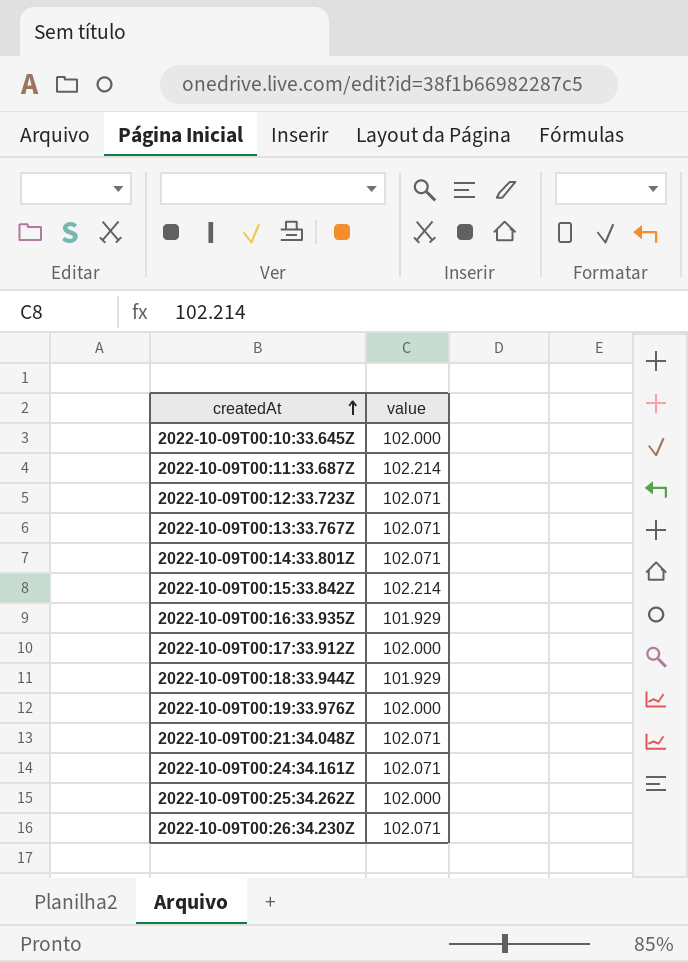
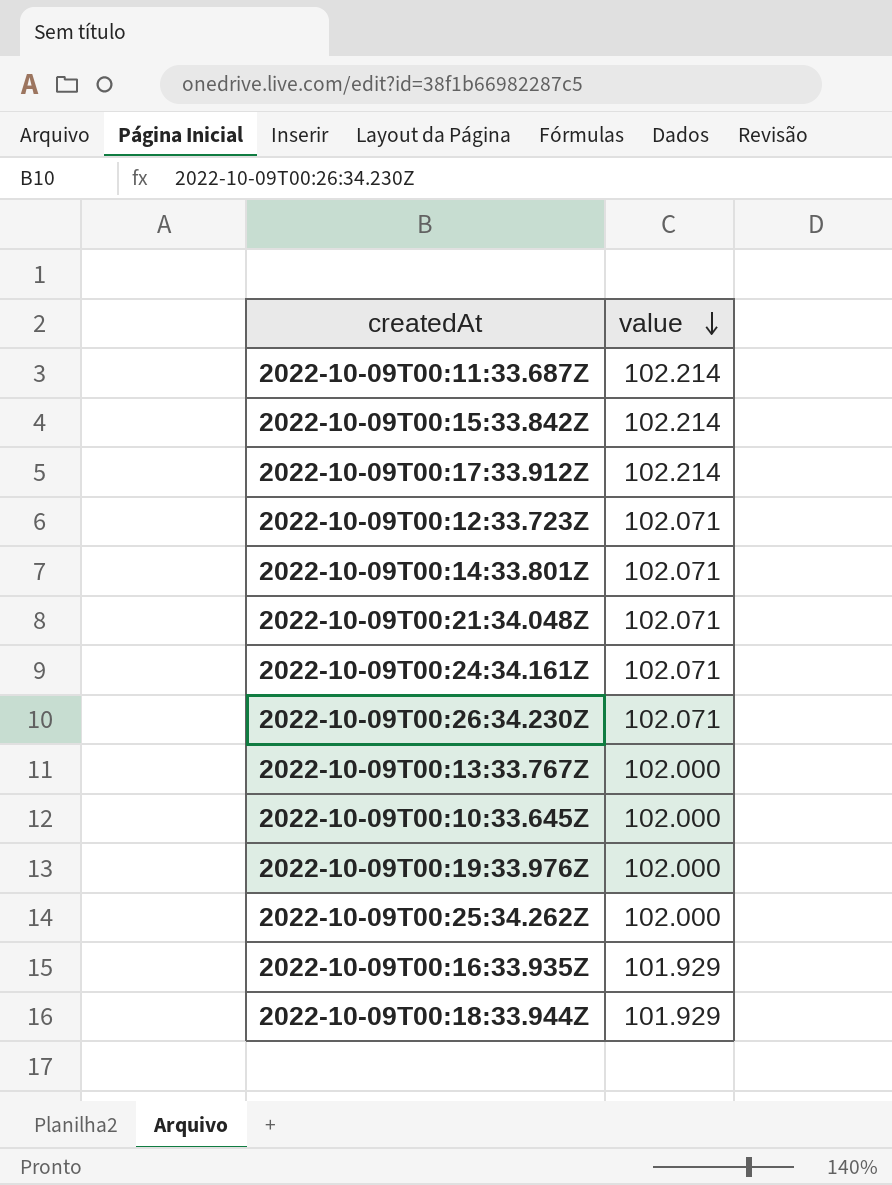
row order: createdAt ascending -> value descending
2022-10-09T00:17:33.912Z | value: 102.000 -> 102.214
2022-10-09T00:13:33.767Z | value: 102.071 -> 102.000

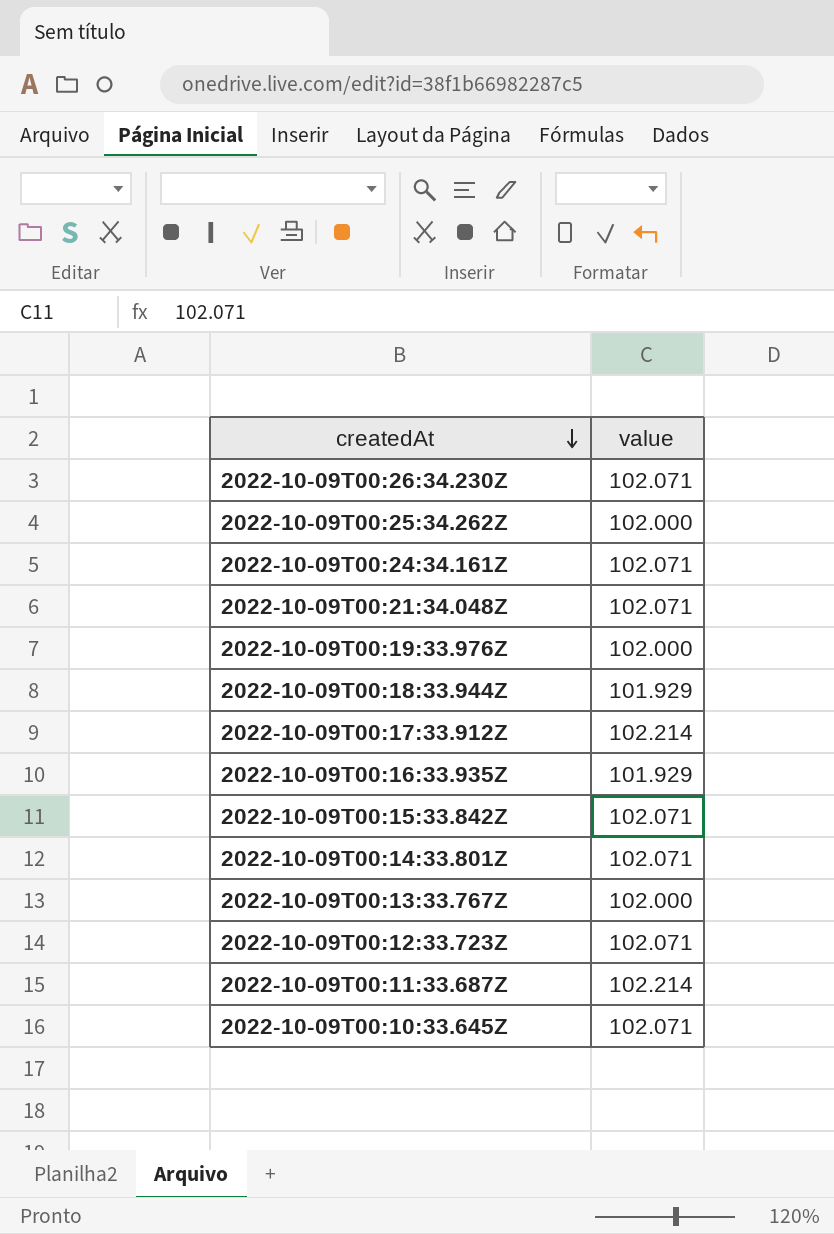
row order: value descending -> createdAt descending
2022-10-09T00:15:33.842Z | value: 102.214 -> 102.071
2022-10-09T00:10:33.645Z | value: 102.000 -> 102.071

